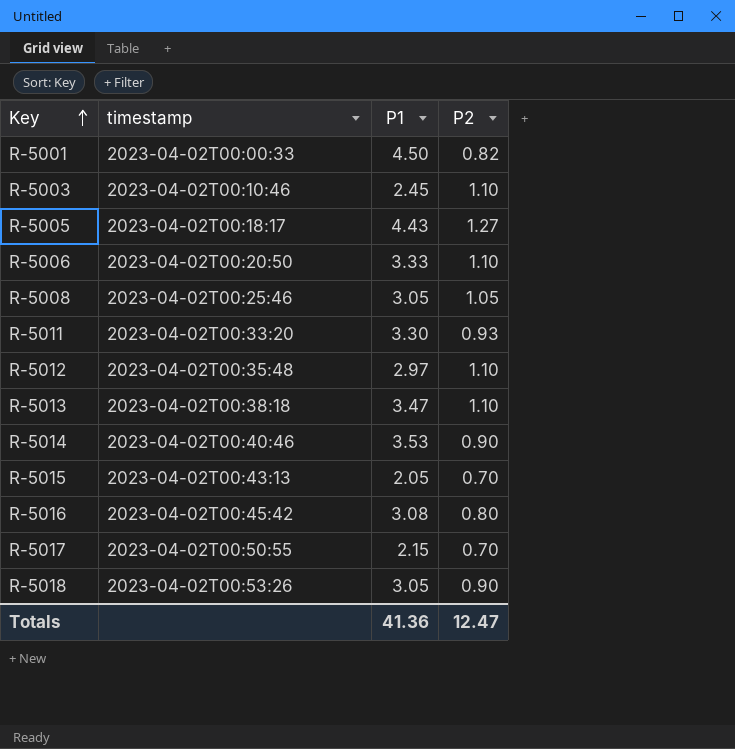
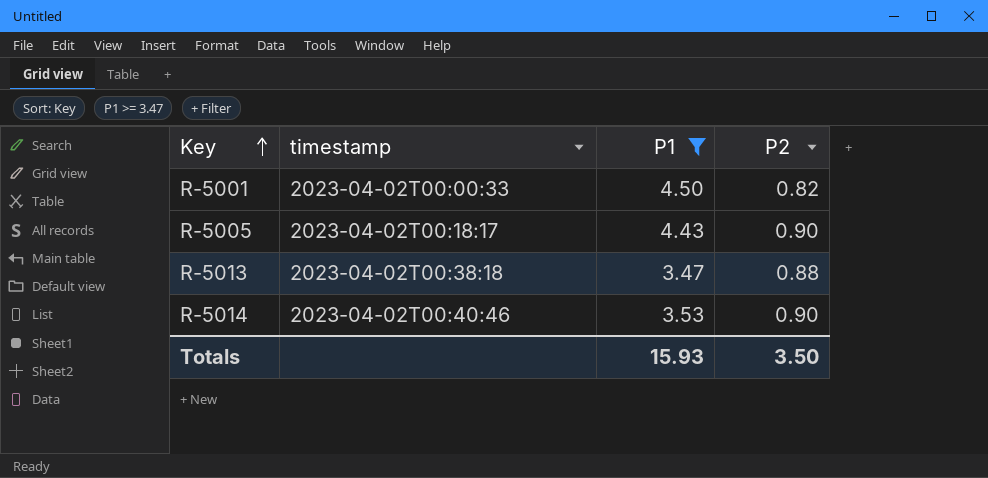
filter: none -> P1 >= 3.47
R-5005 | P2: 1.27 -> 0.90
R-5013 | P2: 1.10 -> 0.88
Totals | P1: 41.36 -> 15.93
Totals | P2: 12.47 -> 3.50

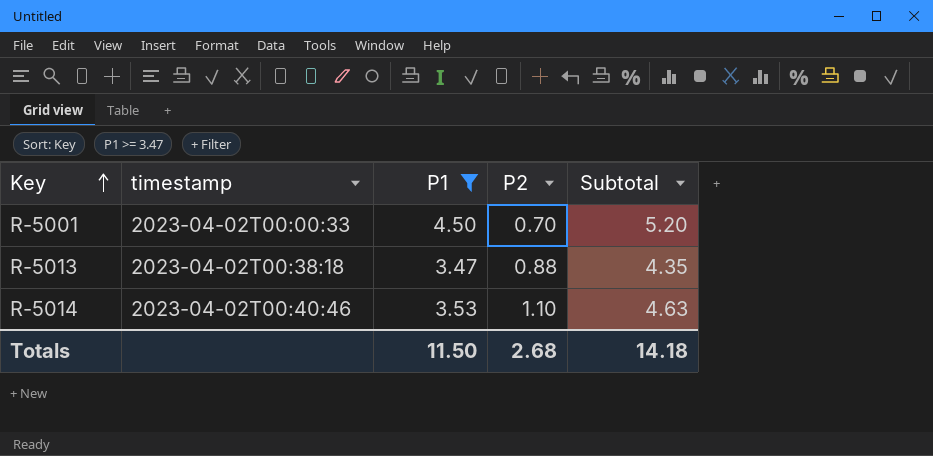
column Subtotal | formula: none -> [P1] + [P2]
row R-5005: 2023-04-02T00:18:17 | 4.43 | 0.90 -> none
R-5001 | P2: 0.82 -> 0.70
R-5014 | P2: 0.90 -> 1.10
Totals | P1: 15.93 -> 11.50
Totals | P2: 3.50 -> 2.68

